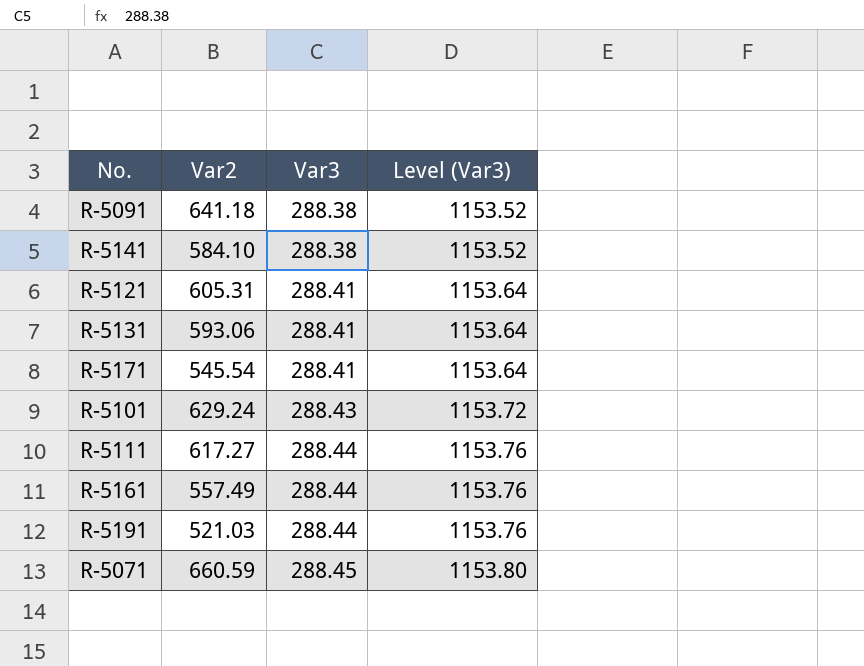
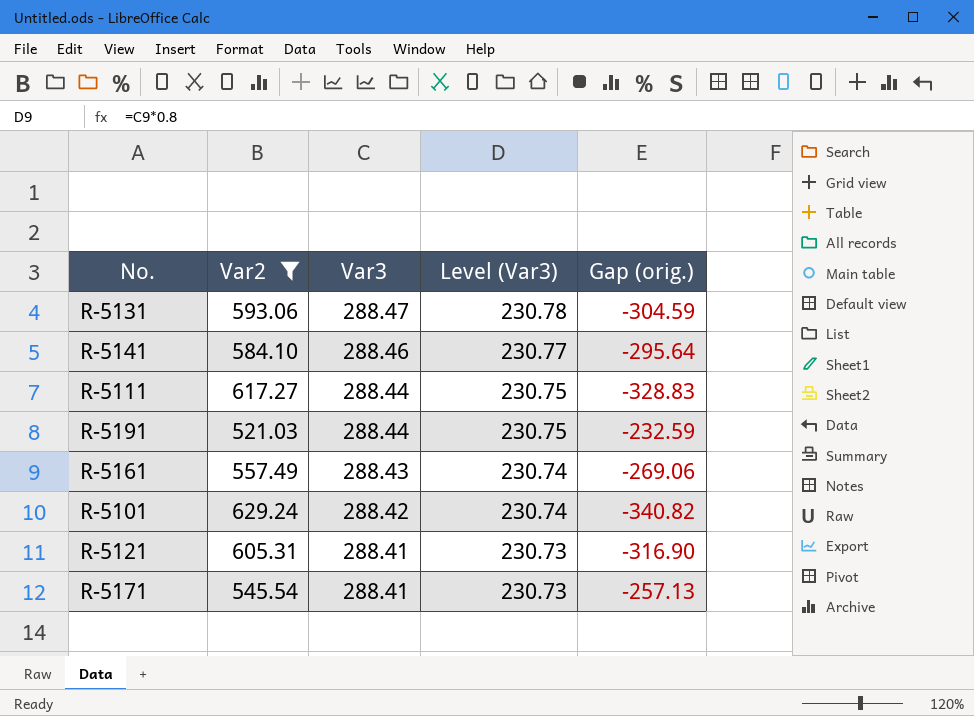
filter: none -> Var2 <= 629.24
row order: Var3 ascending -> Var3 descending
column Level (Var3) | formula: [Var3] * 4 -> [Var3] * 0.8
column Gap (orig.) | formula: none -> [Var3] - [Var2]
R-5131 | Var3: 288.41 -> 288.47
R-5141 | Var3: 288.38 -> 288.46
R-5161 | Var3: 288.44 -> 288.43
R-5101 | Var3: 288.43 -> 288.42

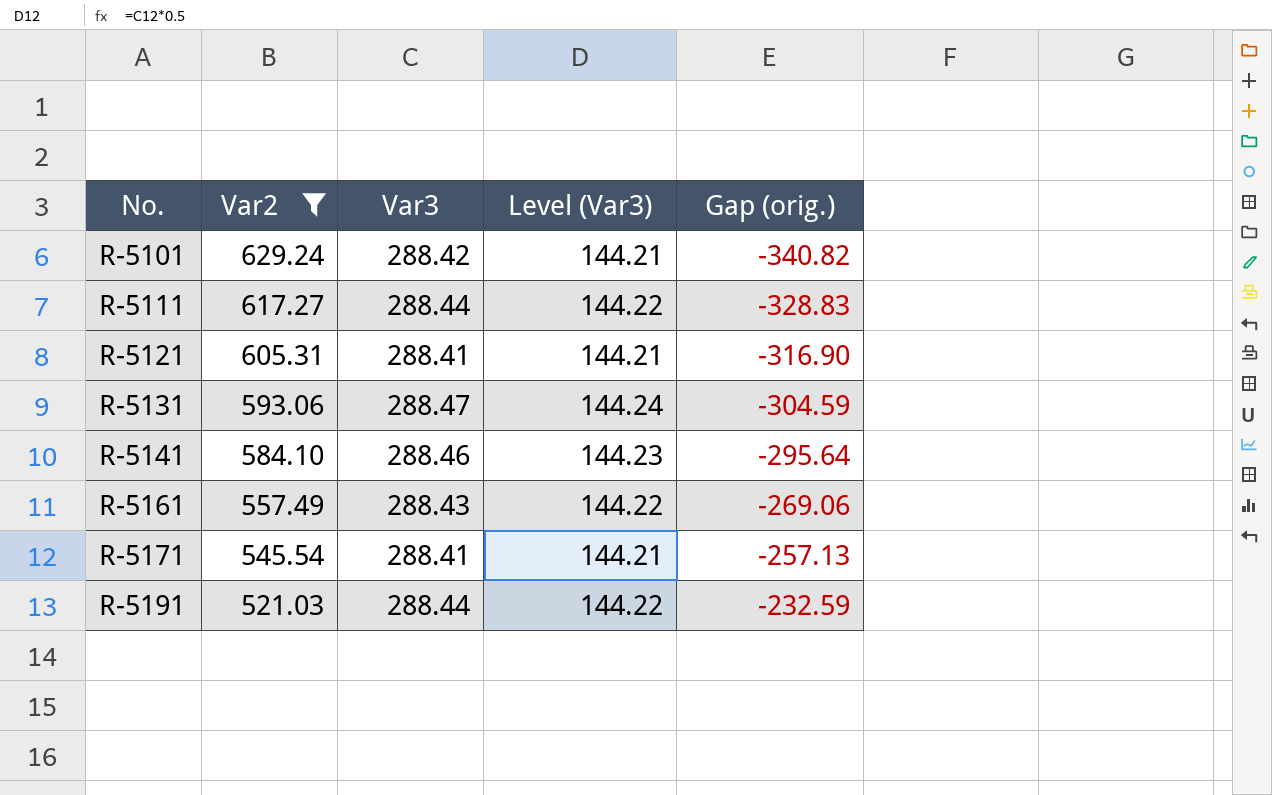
row order: Var3 descending -> No. ascending
column Level (Var3) | formula: [Var3] * 0.8 -> [Var3] * 0.5

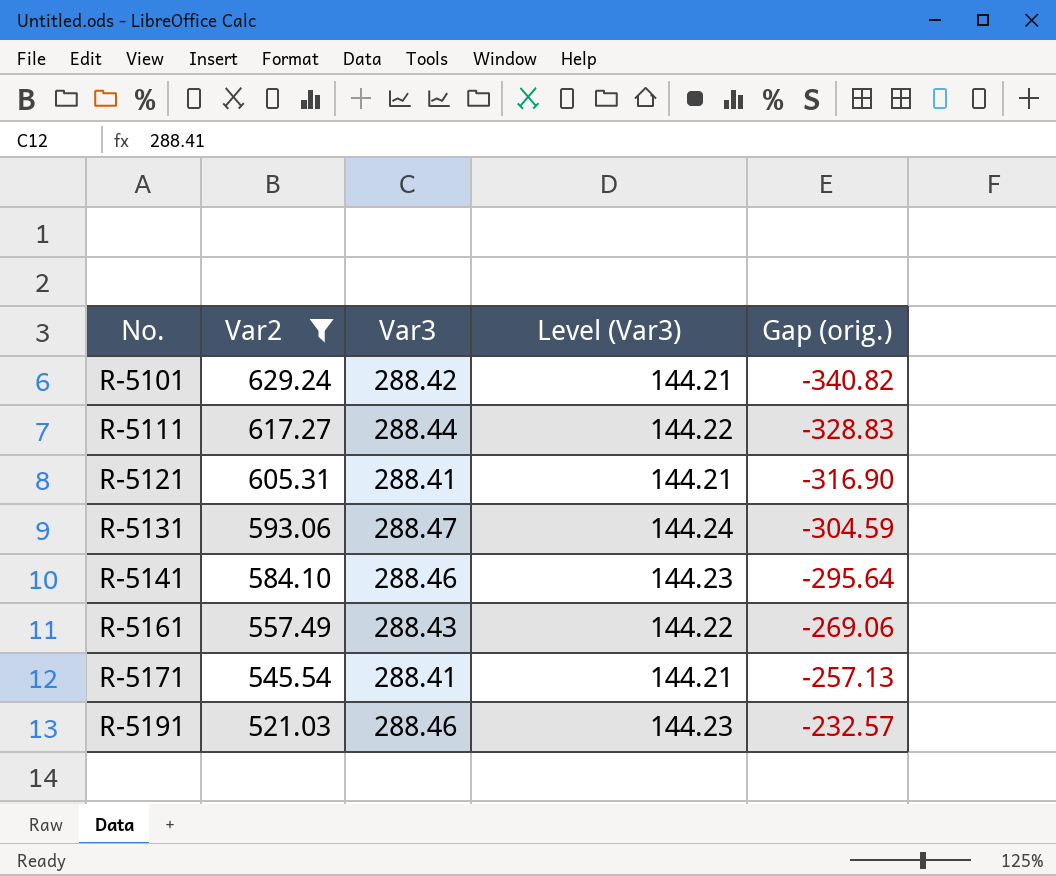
R-5191 | Var3: 288.44 -> 288.46
R-5191 | Level (Var3): 144.22 -> 144.23
R-5191 | Gap (orig.): -232.59 -> -232.57

